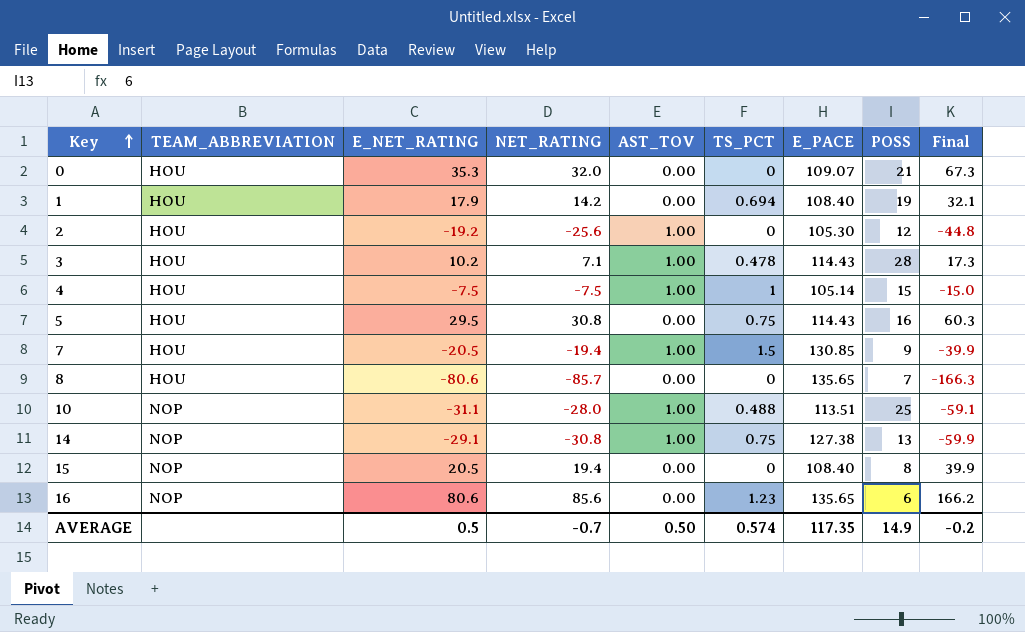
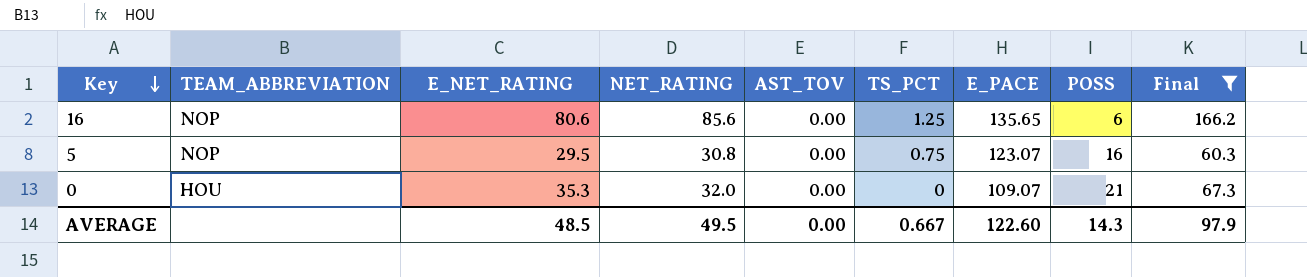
filter: none -> Final >= 60.3
row order: Key ascending -> Key descending
16 | TS_PCT: 1.23 -> 1.25
5 | TEAM_ABBREVIATION: HOU -> NOP
5 | E_PACE: 114.43 -> 123.07
AVERAGE | E_NET_RATING: 0.5 -> 48.5
AVERAGE | NET_RATING: -0.7 -> 49.5
AVERAGE | AST_TOV: 0.50 -> 0.00
AVERAGE | TS_PCT: 0.574 -> 0.667
AVERAGE | E_PACE: 117.35 -> 122.60
AVERAGE | POSS: 14.9 -> 14.3
AVERAGE | Final: -0.2 -> 97.9

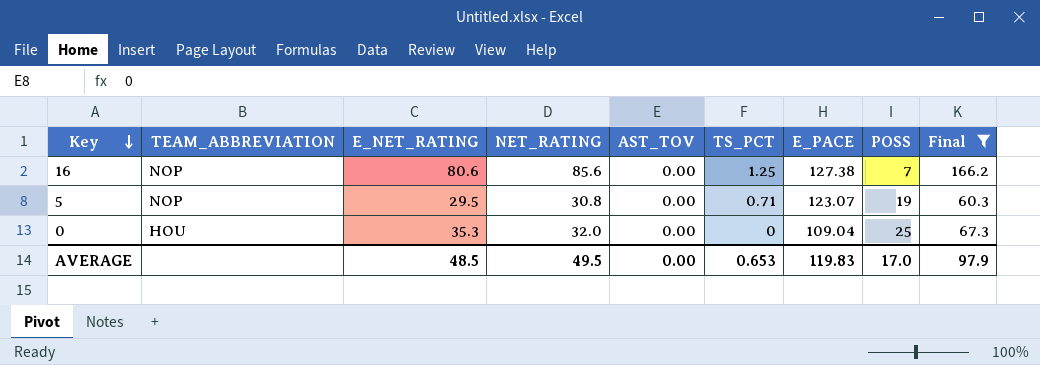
16 | E_PACE: 135.65 -> 127.38
16 | POSS: 6 -> 7
5 | TS_PCT: 0.75 -> 0.71
5 | POSS: 16 -> 19
0 | E_PACE: 109.07 -> 109.04
0 | POSS: 21 -> 25
AVERAGE | TS_PCT: 0.667 -> 0.653
AVERAGE | E_PACE: 122.60 -> 119.83
AVERAGE | POSS: 14.3 -> 17.0

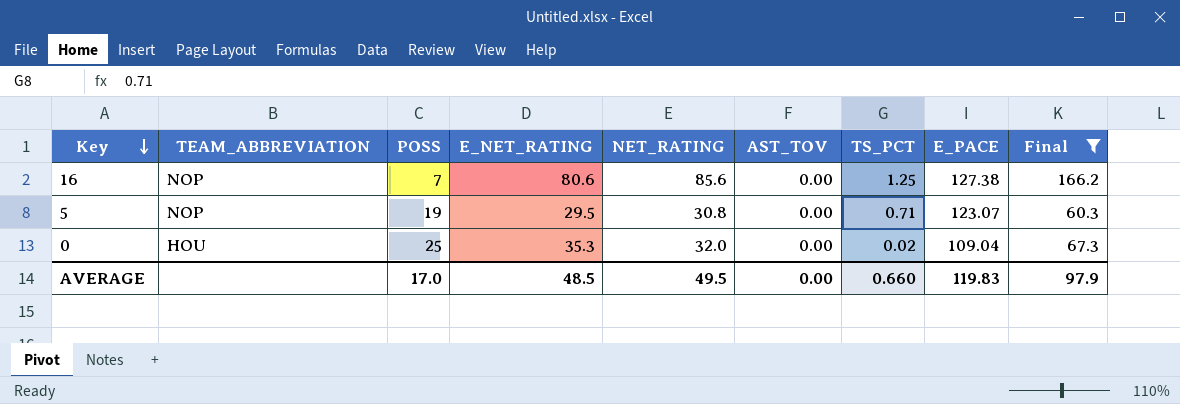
column POSS | position: 8 -> 3
0 | TS_PCT: 0 -> 0.02
AVERAGE | TS_PCT: 0.653 -> 0.660

